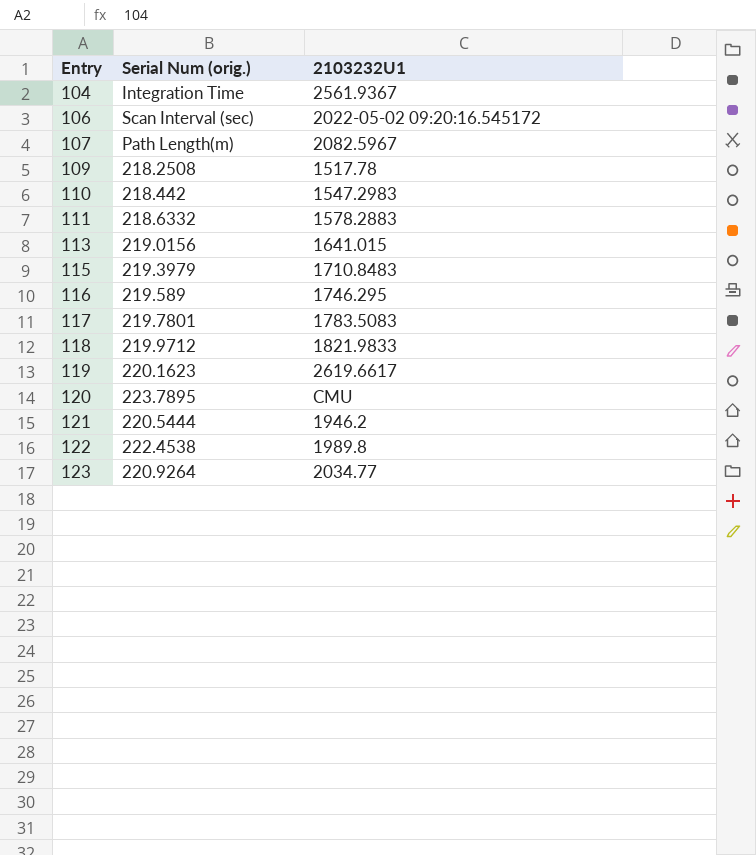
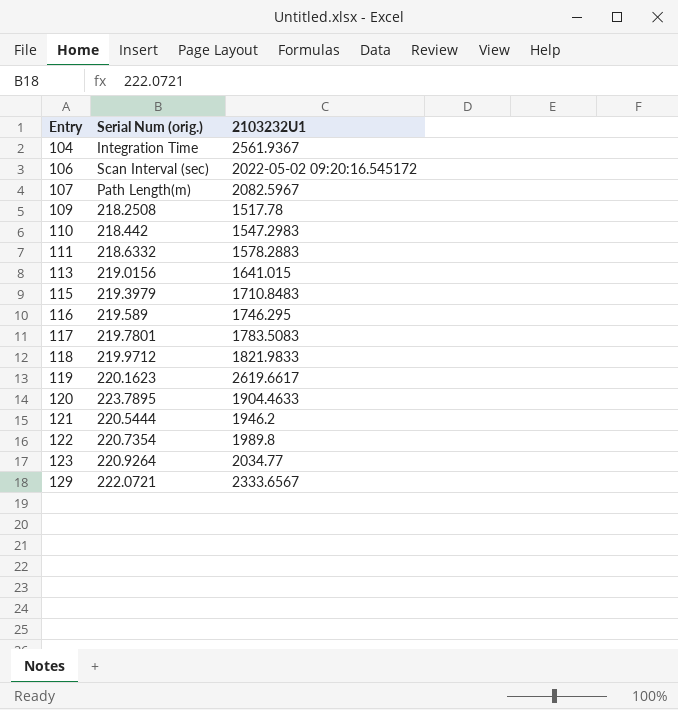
120 | 2103232U1: CMU -> 1904.4633
122 | Serial Num (orig.): 222.4538 -> 220.7354
row 129: none -> 222.0721 | 2333.6567

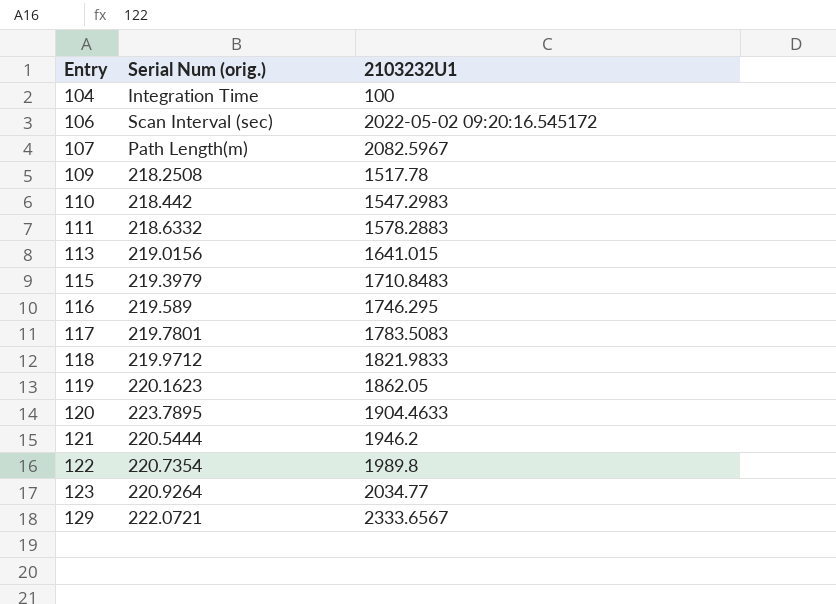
104 | 2103232U1: 2561.9367 -> 100
119 | 2103232U1: 2619.6617 -> 1862.05

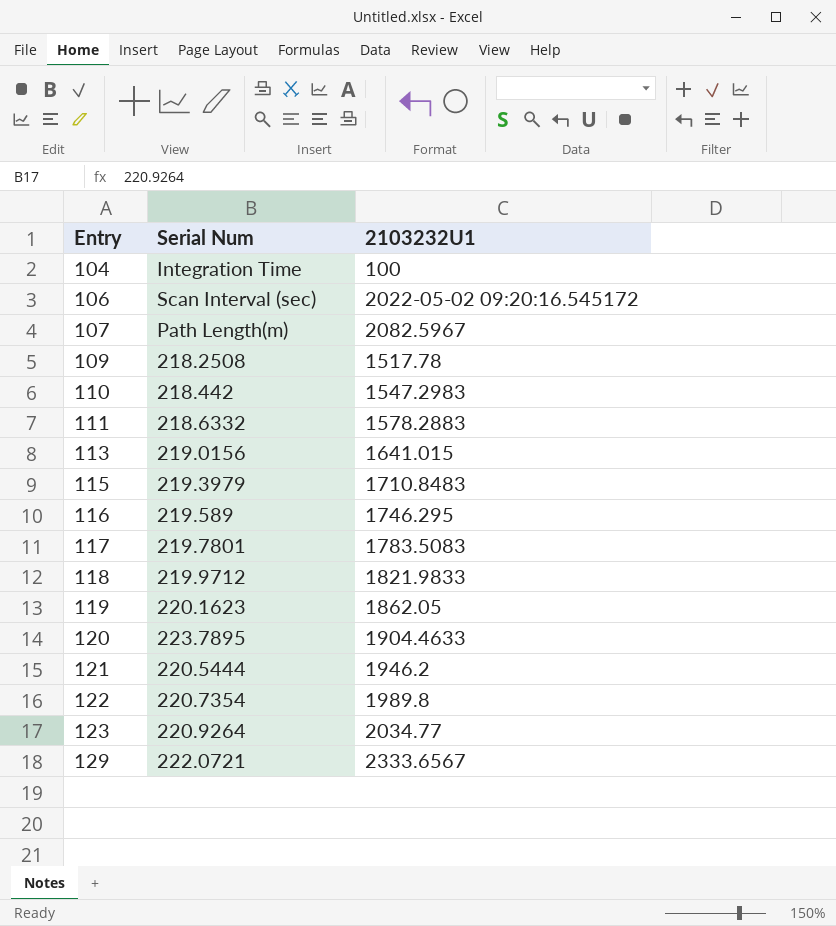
column name: Serial Num (orig.) -> Serial Num

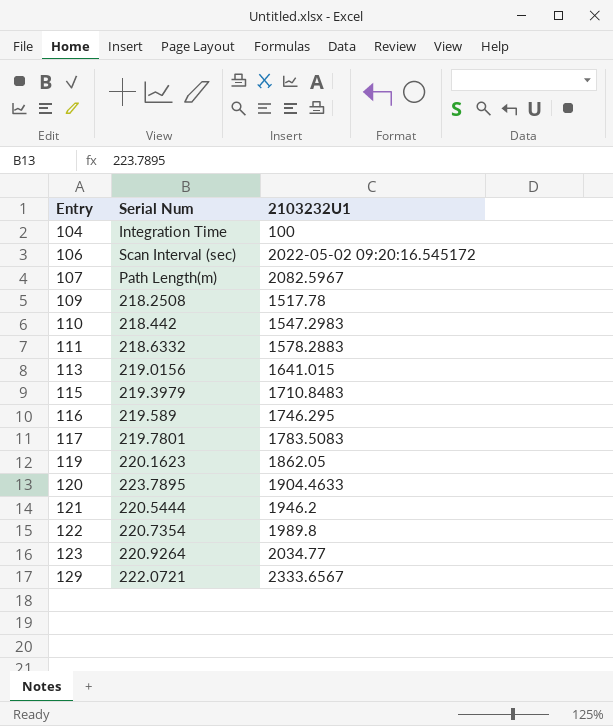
row 118: 219.9712 | 1821.9833 -> none

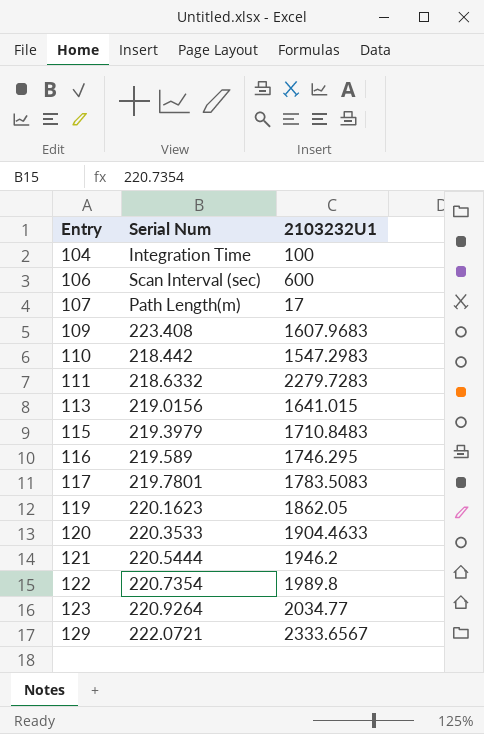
106 | 2103232U1: 2022-05-02 09:20:16.545172 -> 600
107 | 2103232U1: 2082.5967 -> 17
109 | Serial Num: 218.2508 -> 223.408
109 | 2103232U1: 1517.78 -> 1607.9683
111 | 2103232U1: 1578.2883 -> 2279.7283
120 | Serial Num: 223.7895 -> 220.3533

